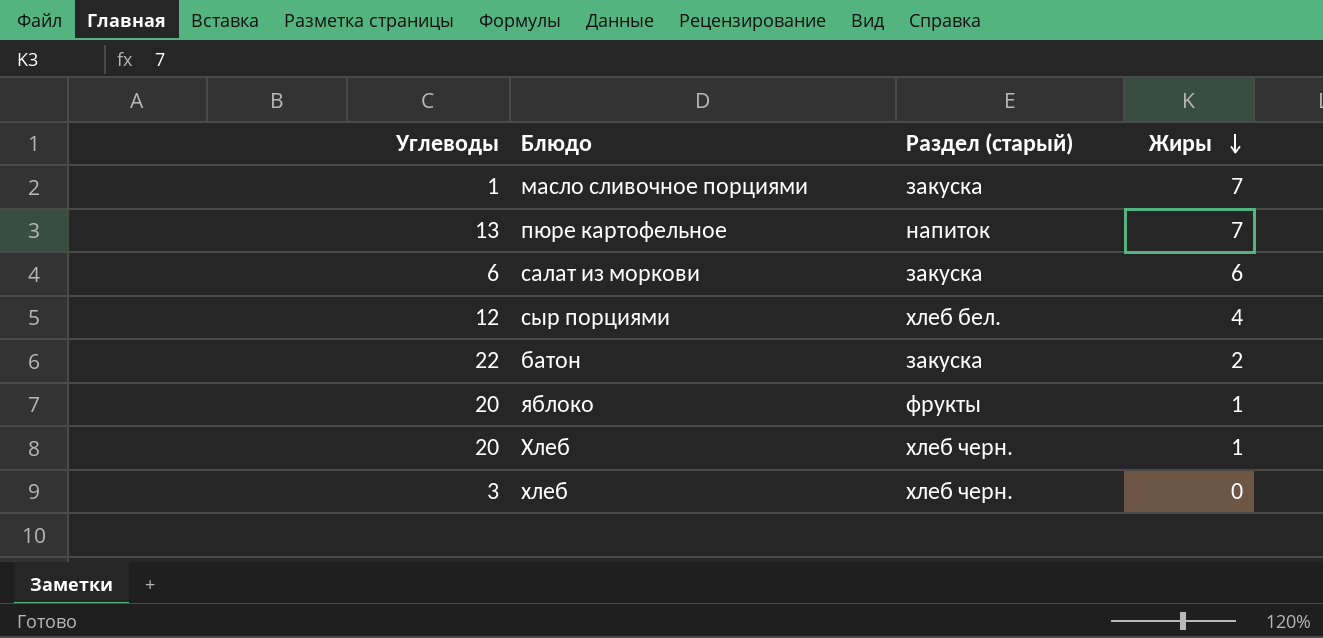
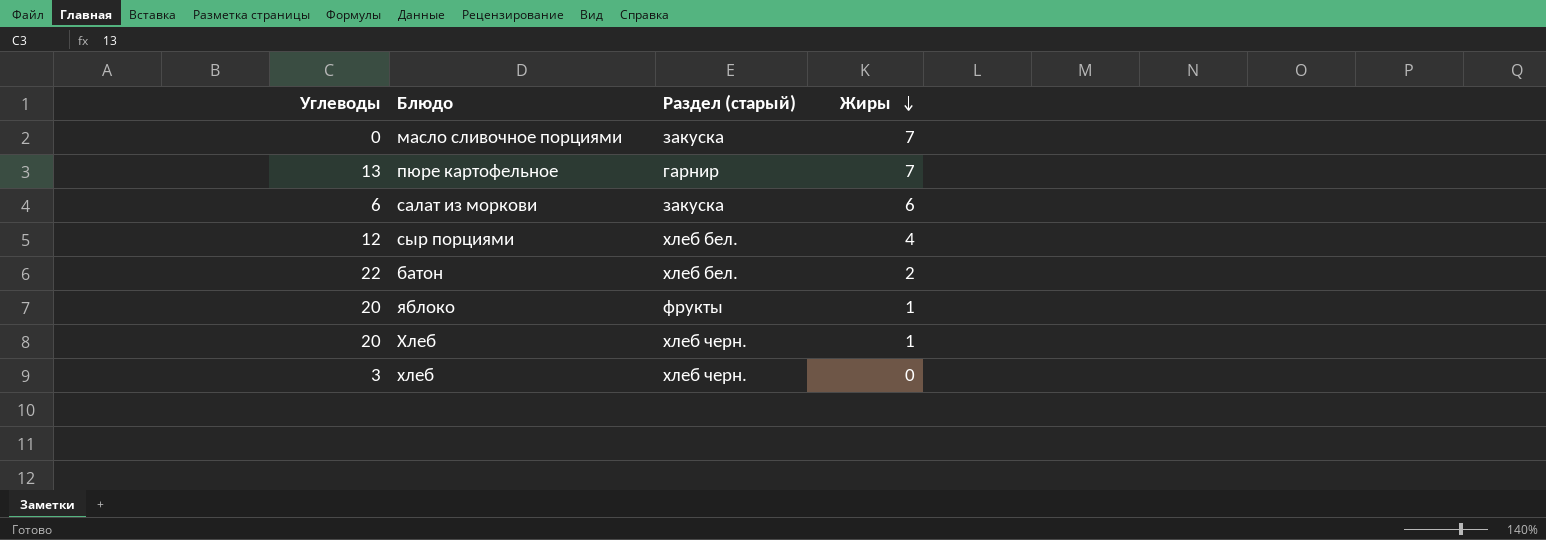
масло сливочное порциями | Углеводы: 1 -> 0
пюре картофельное | Раздел (старый): напиток -> гарнир
батон | Раздел (старый): закуска -> хлеб бел.

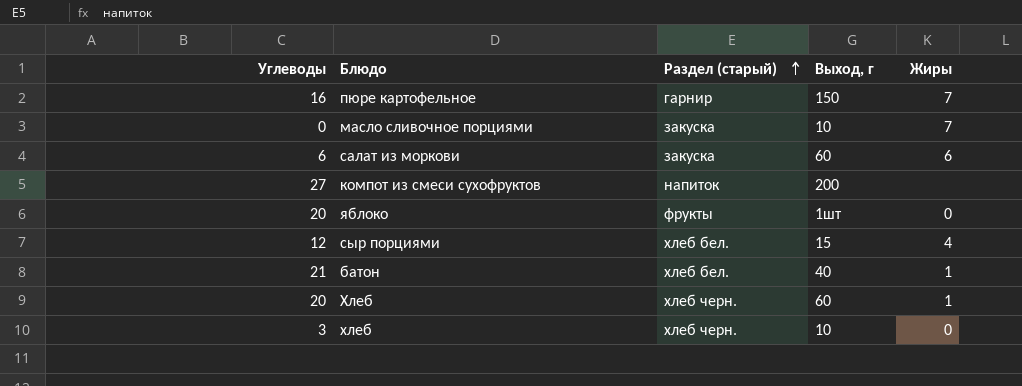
row order: Жиры descending -> Раздел (старый) ascending
column Выход, г | position: none -> 4
пюре картофельное | Углеводы: 13 -> 16
row компот из смеси сухофруктов: none -> 27 | напиток | 200 | none
яблоко | Жиры: 1 -> 0
батон | Углеводы: 22 -> 21
батон | Жиры: 2 -> 1

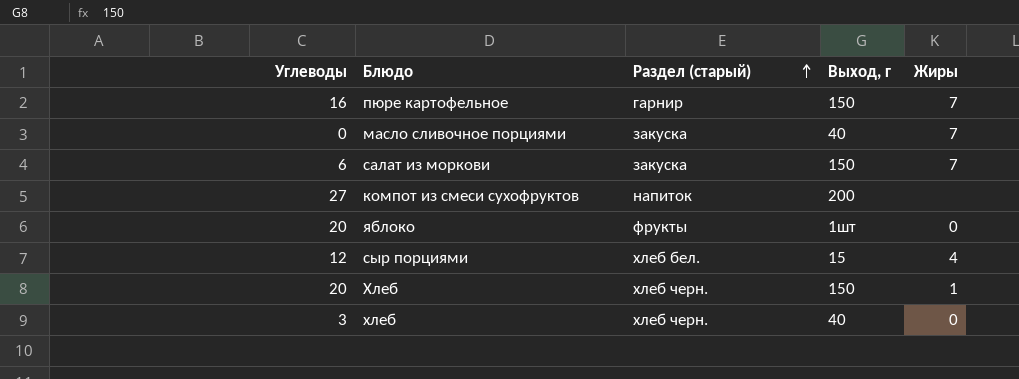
row батон: 21 | хлеб бел. | 40 | 1 -> none
масло сливочное порциями | Выход, г: 10 -> 40
салат из моркови | Выход, г: 60 -> 150
салат из моркови | Жиры: 6 -> 7
Хлеб | Выход, г: 60 -> 150
хлеб | Выход, г: 10 -> 40

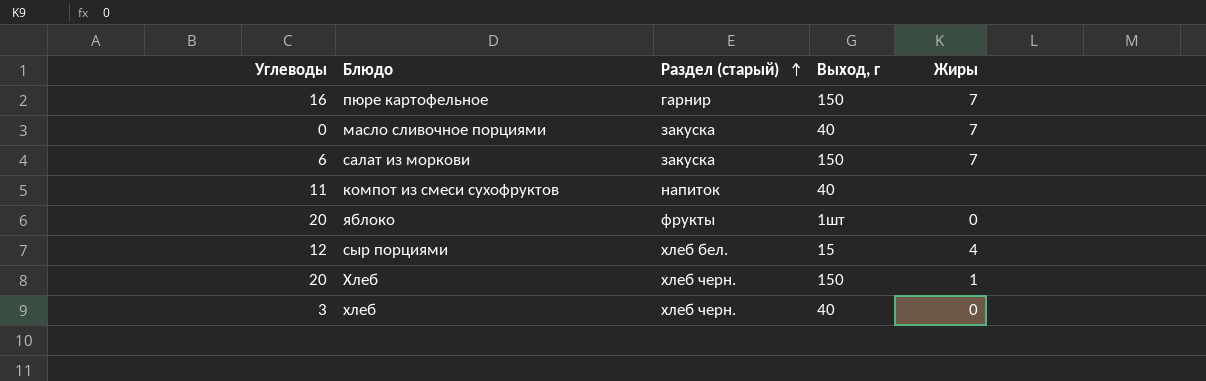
компот из смеси сухофруктов | Углеводы: 27 -> 11
компот из смеси сухофруктов | Выход, г: 200 -> 40

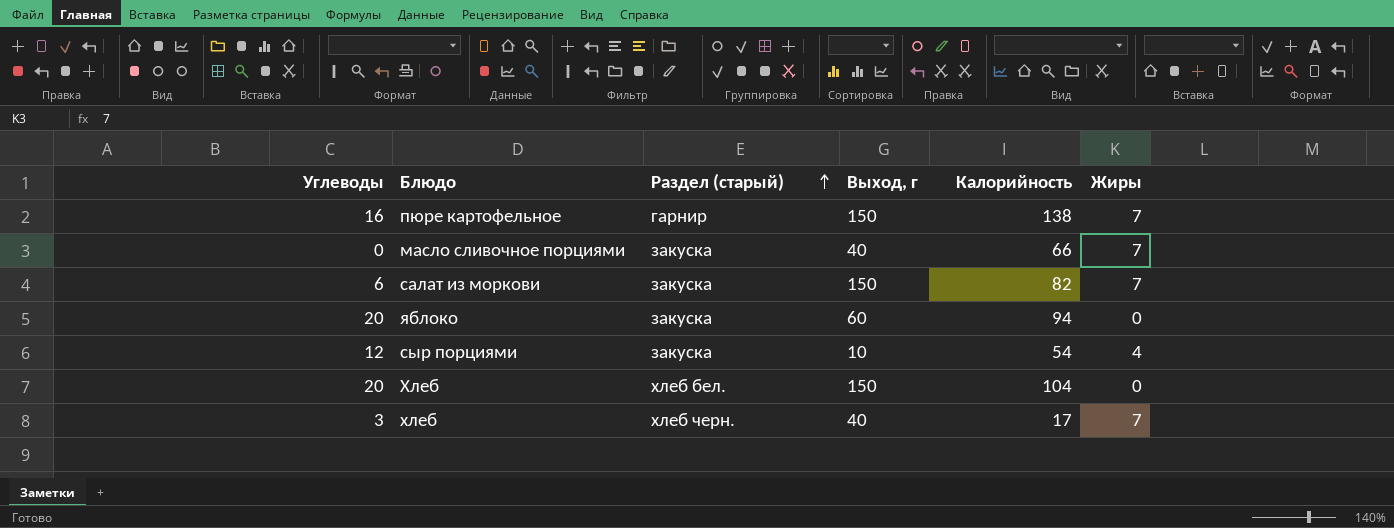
column Калорийность | position: none -> 5
row компот из смеси сухофруктов: 11 | напиток | 40 | none -> none
яблоко | Раздел (старый): фрукты -> закуска
яблоко | Выход, г: 1шт -> 60
сыр порциями | Раздел (старый): хлеб бел. -> закуска
сыр порциями | Выход, г: 15 -> 10
Хлеб | Раздел (старый): хлеб черн. -> хлеб бел.
Хлеб | Жиры: 1 -> 0
хлеб | Жиры: 0 -> 7

